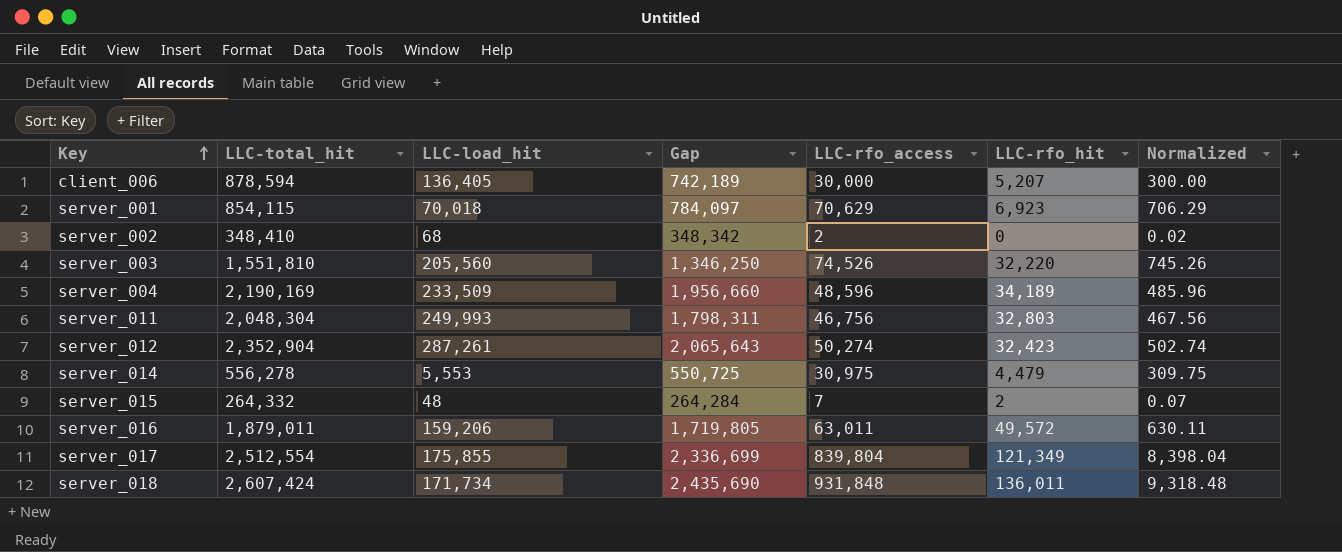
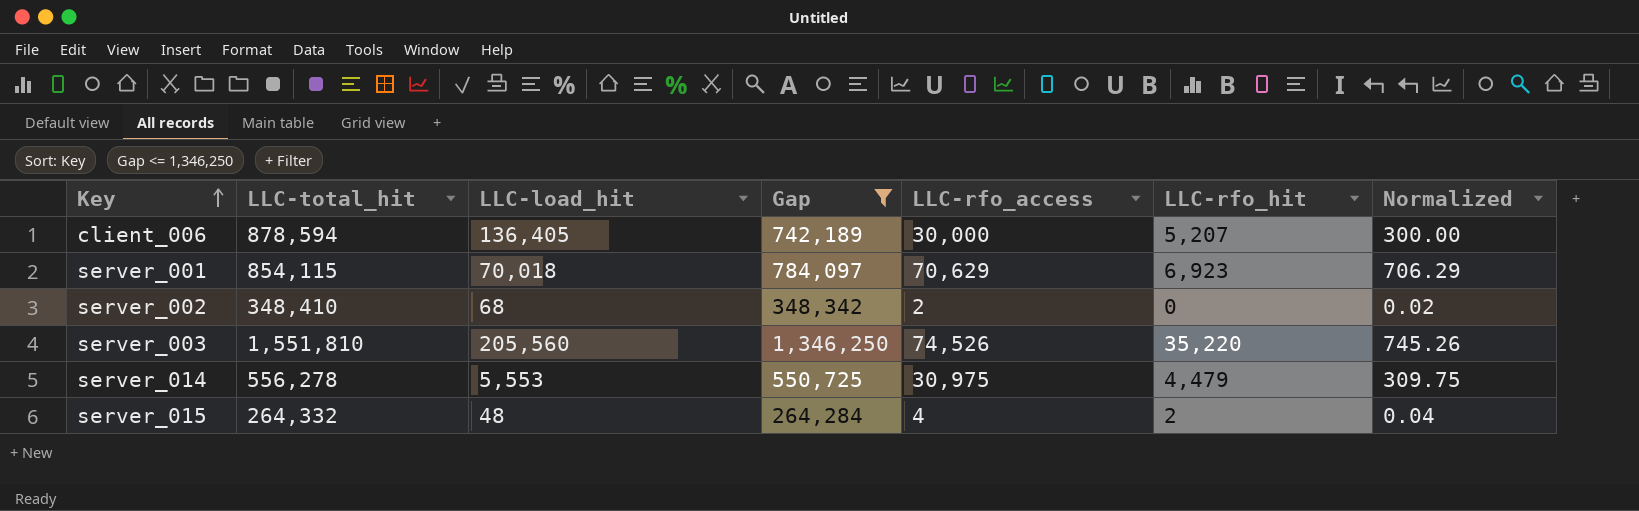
filter: none -> Gap <= 1,346,250
server_003 | LLC-rfo_hit: 32,220 -> 35,220
server_015 | LLC-rfo_access: 7 -> 4
server_015 | Normalized: 0.07 -> 0.04

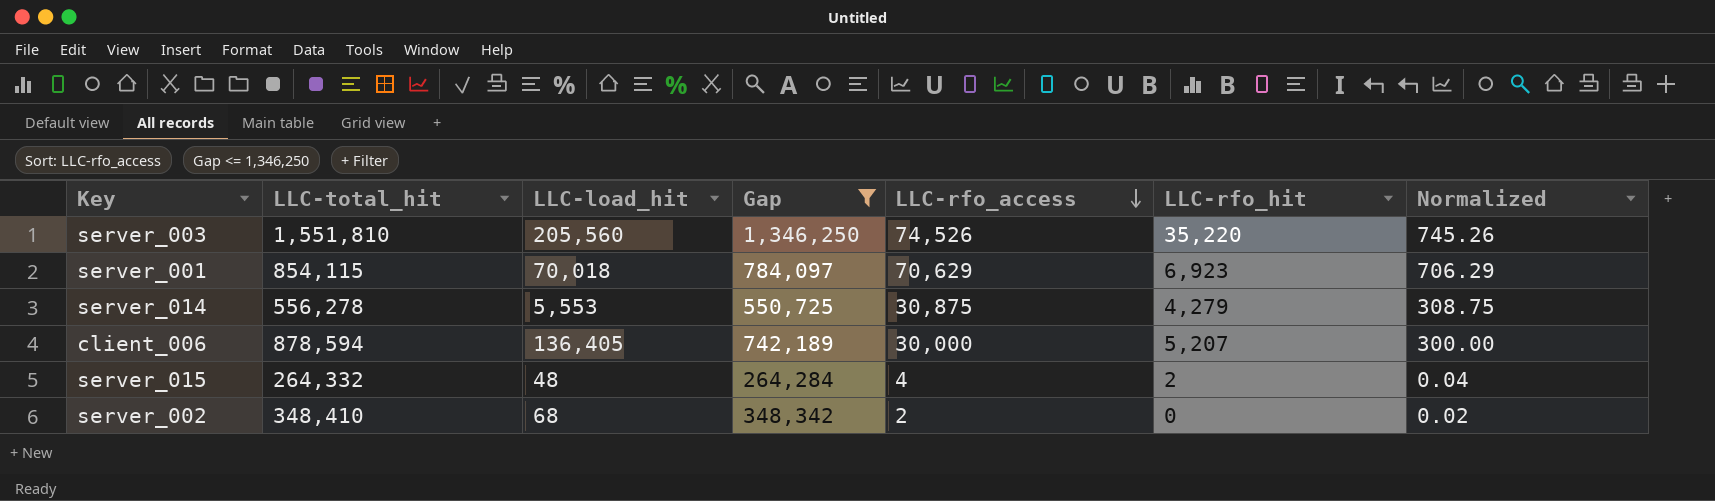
row order: Key ascending -> LLC-rfo_access descending
server_014 | LLC-rfo_access: 30,975 -> 30,875
server_014 | LLC-rfo_hit: 4,479 -> 4,279
server_014 | Normalized: 309.75 -> 308.75

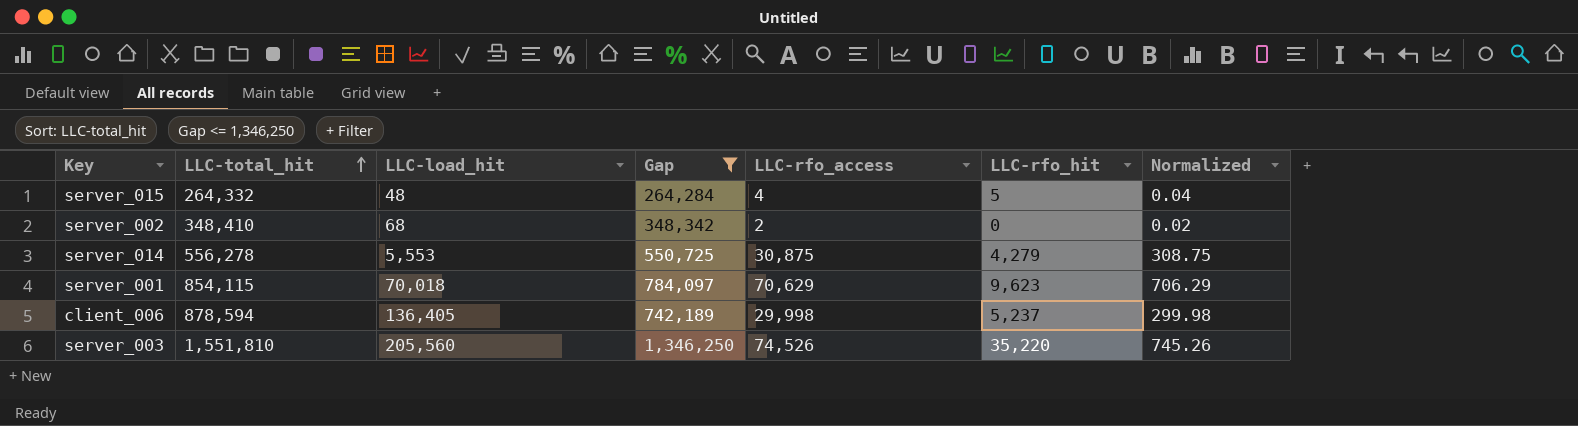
row order: LLC-rfo_access descending -> LLC-total_hit ascending
server_015 | LLC-rfo_hit: 2 -> 5
server_001 | LLC-rfo_hit: 6,923 -> 9,623
client_006 | LLC-rfo_access: 30,000 -> 29,998
client_006 | LLC-rfo_hit: 5,207 -> 5,237
client_006 | Normalized: 300.00 -> 299.98

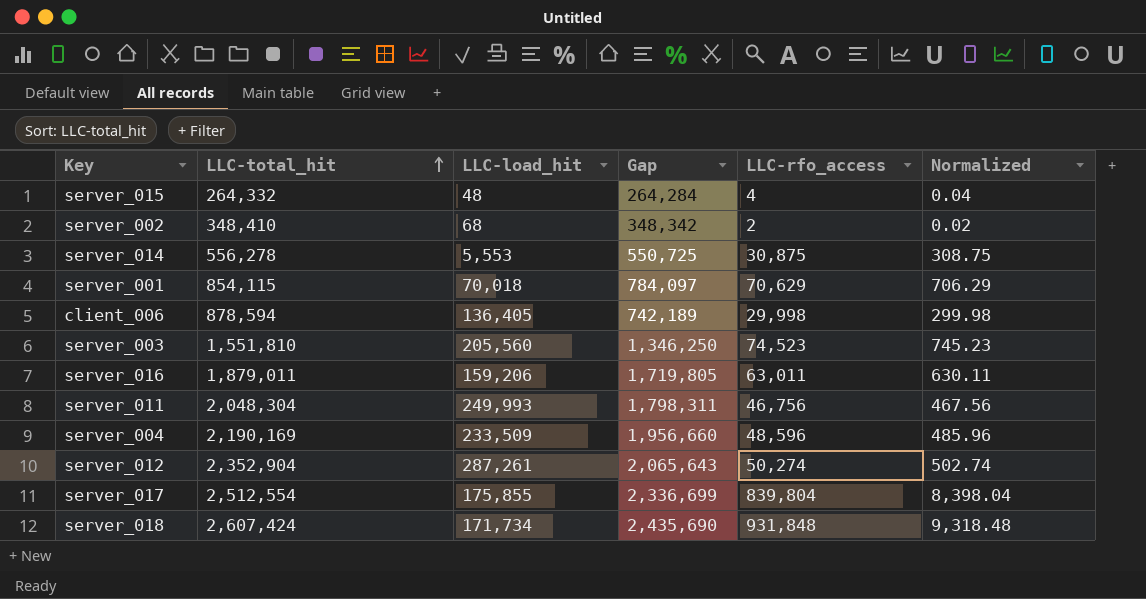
filter: Gap <= 1,346,250 -> none
column LLC-rfo_hit | position: 6 -> none
server_003 | LLC-rfo_access: 74,526 -> 74,523
server_003 | Normalized: 745.26 -> 745.23

